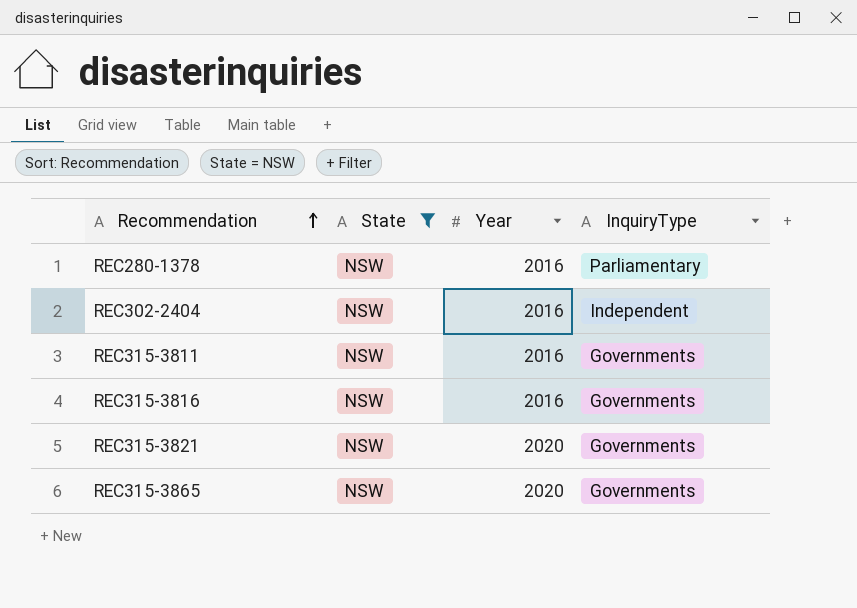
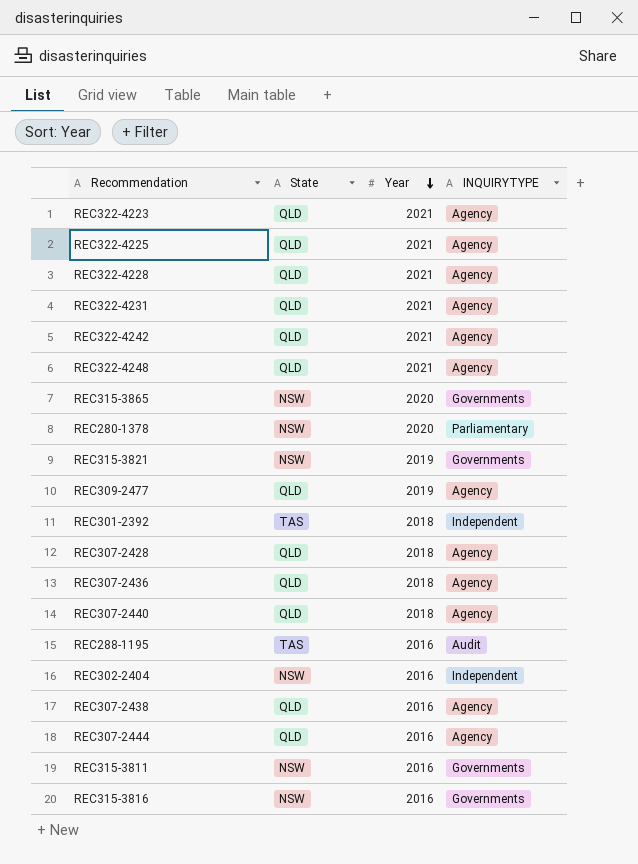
filter: State = NSW -> none
row order: Recommendation ascending -> Year descending
column name: InquiryType -> INQUIRYTYPE
REC280-1378 | Year: 2016 -> 2020
REC315-3821 | Year: 2020 -> 2019

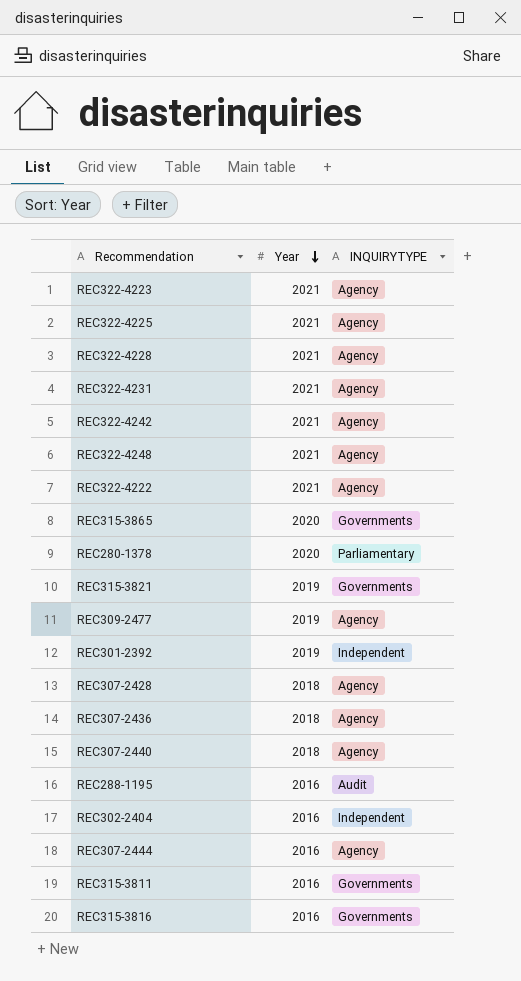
column State | position: 2 -> none
row REC307-2438: QLD | 2016 | Agency -> none
row REC322-4222: none -> 2021 | Agency
REC301-2392 | Year: 2018 -> 2019

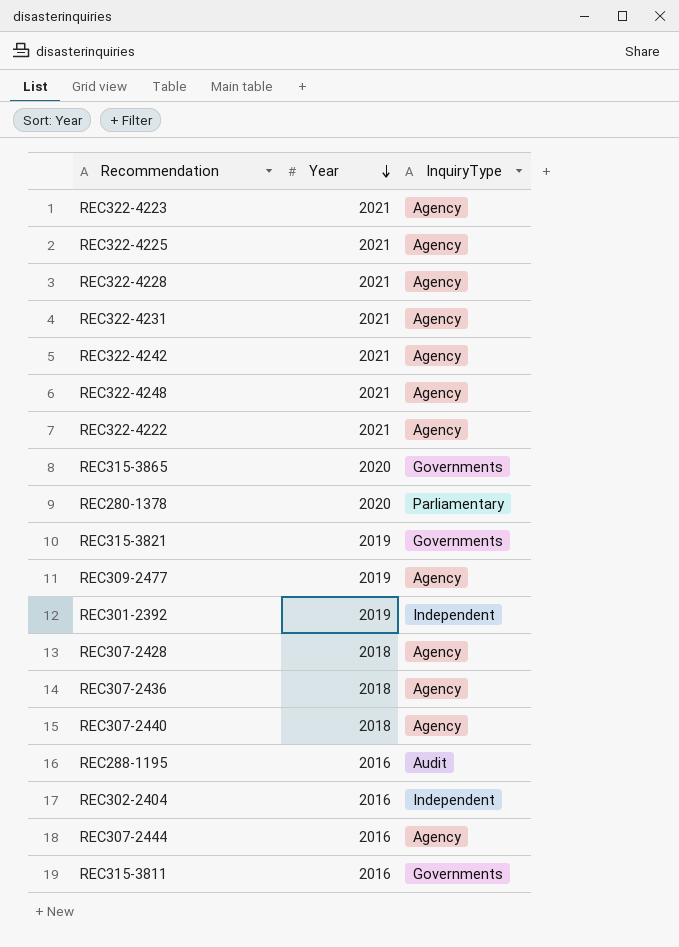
column name: INQUIRYTYPE -> InquiryType
row REC315-3816: 2016 | Governments -> none

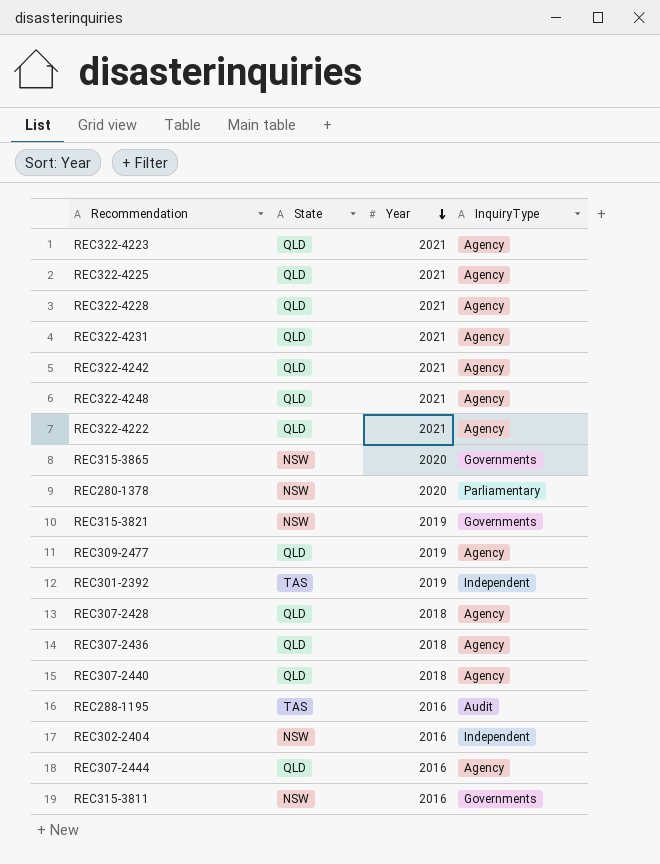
column State | position: none -> 2

